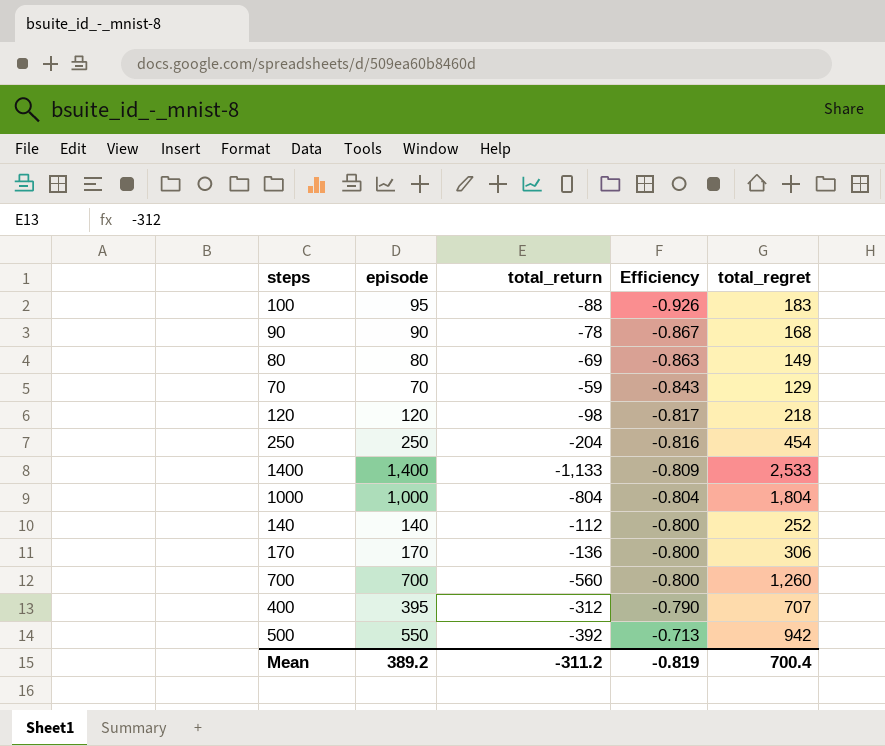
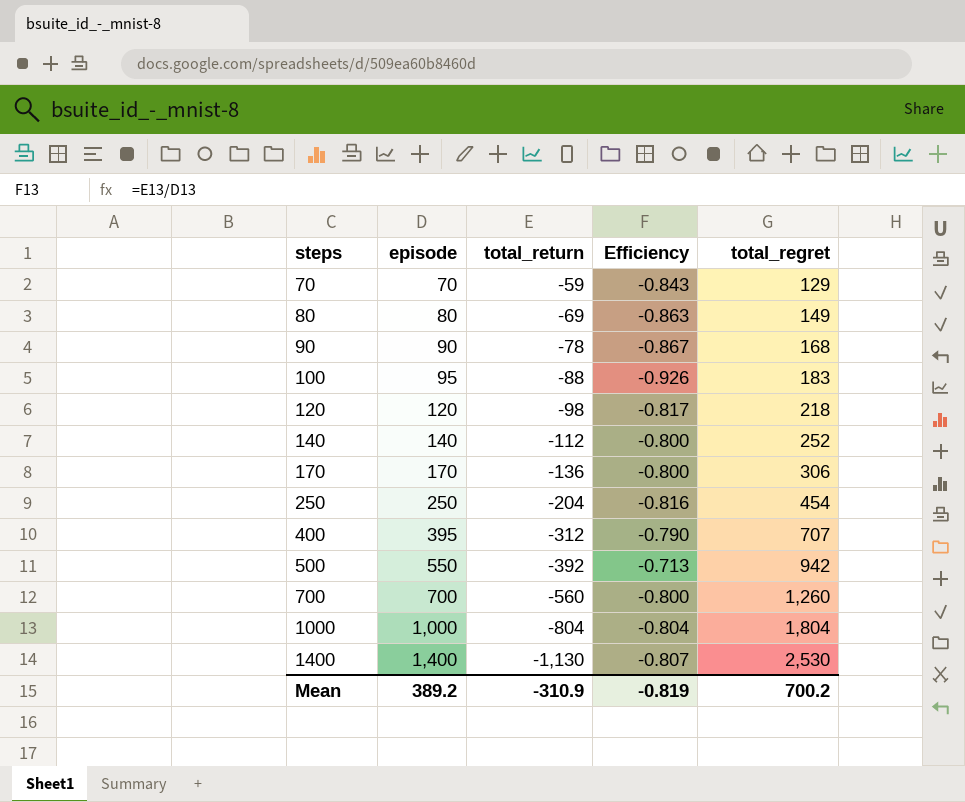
row order: Efficiency ascending -> steps ascending
1400 | total_return: -1,133 -> -1,130
1400 | Efficiency: -0.809 -> -0.807
1400 | total_regret: 2,533 -> 2,530
Mean | total_return: -311.2 -> -310.9
Mean | total_regret: 700.4 -> 700.2

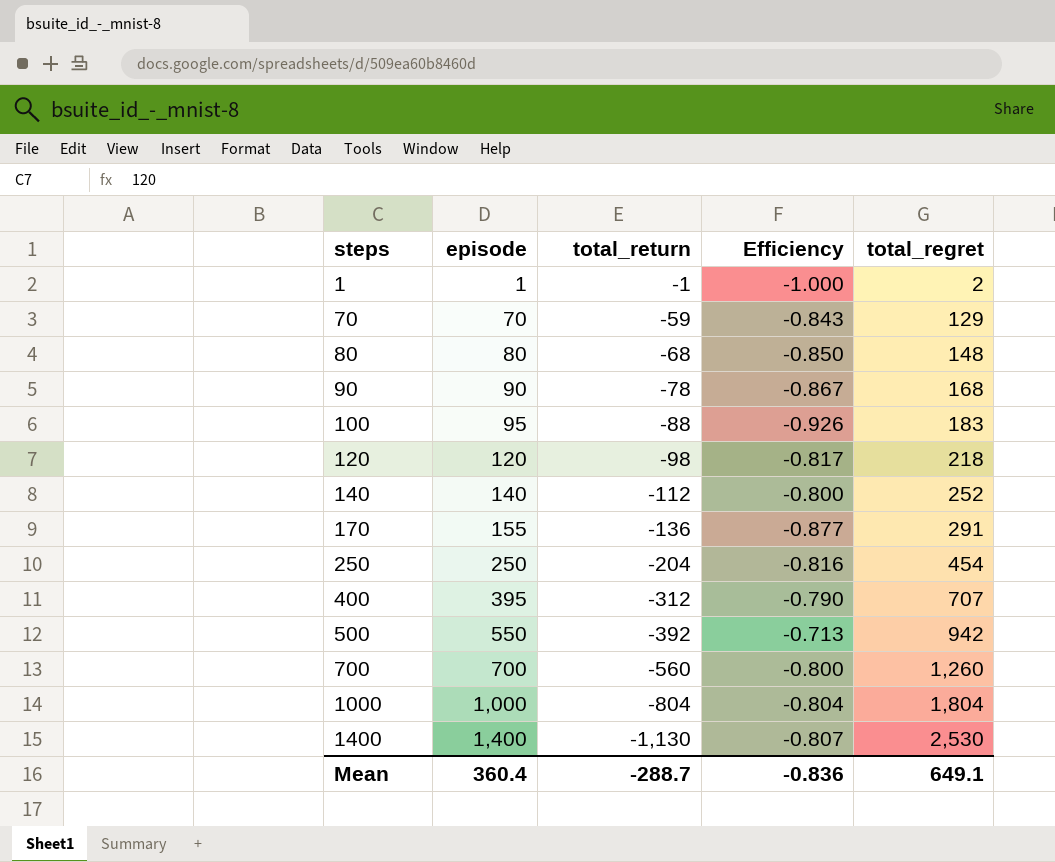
row 1: none -> 1 | -1 | -1.000 | 2
80 | total_return: -69 -> -68
80 | Efficiency: -0.863 -> -0.850
80 | total_regret: 149 -> 148
170 | episode: 170 -> 155
170 | Efficiency: -0.800 -> -0.877
170 | total_regret: 306 -> 291
Mean | episode: 389.2 -> 360.4
Mean | total_return: -310.9 -> -288.7
Mean | Efficiency: -0.819 -> -0.836
Mean | total_regret: 700.2 -> 649.1

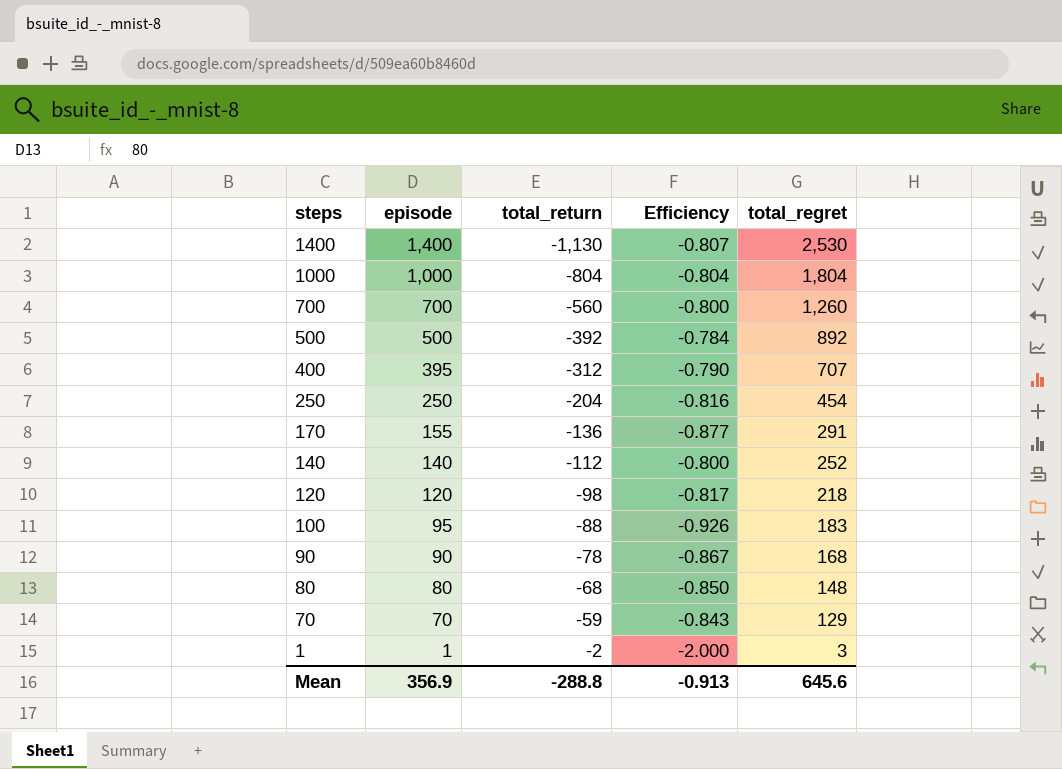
row order: steps ascending -> steps descending
500 | episode: 550 -> 500
500 | Efficiency: -0.713 -> -0.784
500 | total_regret: 942 -> 892
1 | total_return: -1 -> -2
1 | Efficiency: -1.000 -> -2.000
1 | total_regret: 2 -> 3
Mean | episode: 360.4 -> 356.9
Mean | total_return: -288.7 -> -288.8
Mean | Efficiency: -0.836 -> -0.913
Mean | total_regret: 649.1 -> 645.6

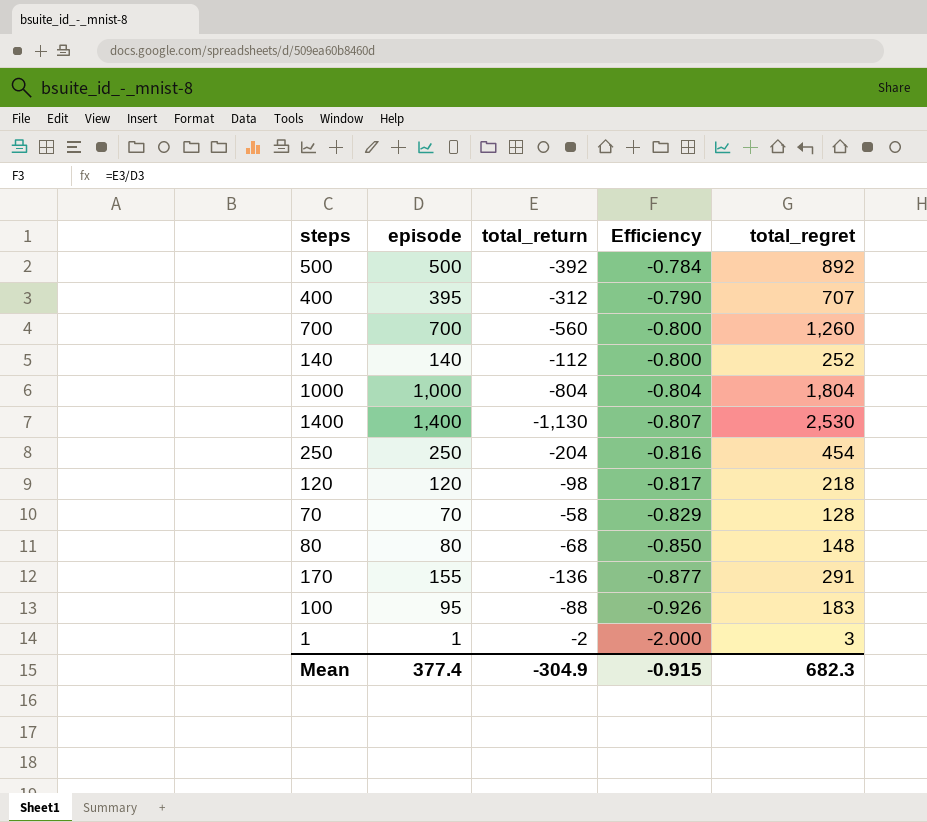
row order: steps descending -> Efficiency descending
row 90: 90 | -78 | -0.867 | 168 -> none
70 | total_return: -59 -> -58
70 | Efficiency: -0.843 -> -0.829
70 | total_regret: 129 -> 128
Mean | episode: 356.9 -> 377.4
Mean | total_return: -288.8 -> -304.9
Mean | Efficiency: -0.913 -> -0.915
Mean | total_regret: 645.6 -> 682.3

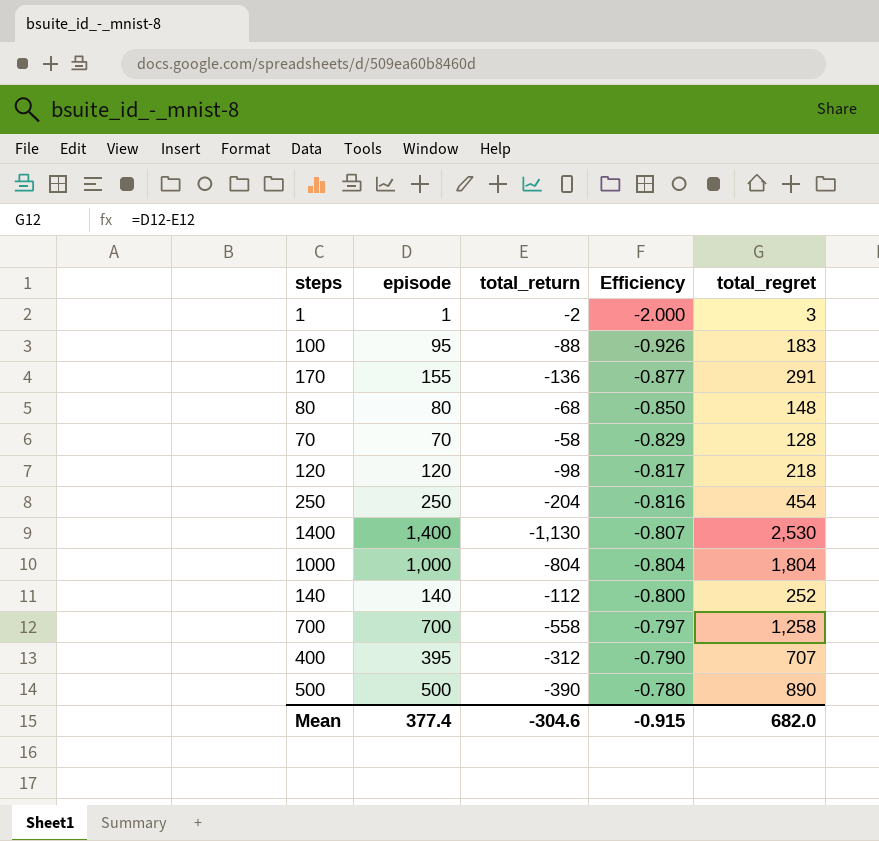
row order: Efficiency descending -> Efficiency ascending
700 | total_return: -560 -> -558
700 | Efficiency: -0.800 -> -0.797
700 | total_regret: 1,260 -> 1,258
500 | total_return: -392 -> -390
500 | Efficiency: -0.784 -> -0.780
500 | total_regret: 892 -> 890
Mean | total_return: -304.9 -> -304.6
Mean | total_regret: 682.3 -> 682.0

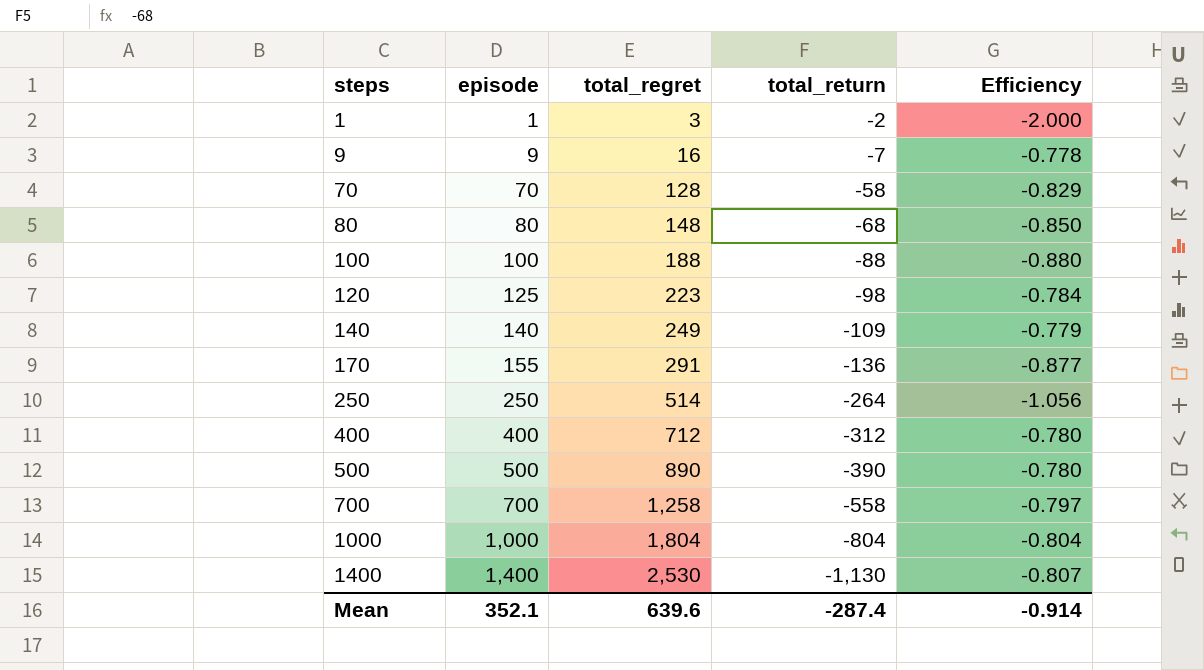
row order: Efficiency ascending -> steps ascending
column total_regret | position: 5 -> 3
row 9: none -> 9 | 16 | -7 | -0.778
100 | episode: 95 -> 100
100 | total_regret: 183 -> 188
100 | Efficiency: -0.926 -> -0.880
120 | episode: 120 -> 125
120 | total_regret: 218 -> 223
120 | Efficiency: -0.817 -> -0.784
140 | total_regret: 252 -> 249
140 | total_return: -112 -> -109
140 | Efficiency: -0.800 -> -0.779
250 | total_regret: 454 -> 514
250 | total_return: -204 -> -264
250 | Efficiency: -0.816 -> -1.056
400 | episode: 395 -> 400
400 | total_regret: 707 -> 712
400 | Efficiency: -0.790 -> -0.780
Mean | episode: 377.4 -> 352.1
Mean | total_regret: 682.0 -> 639.6
Mean | total_return: -304.6 -> -287.4
Mean | Efficiency: -0.915 -> -0.914

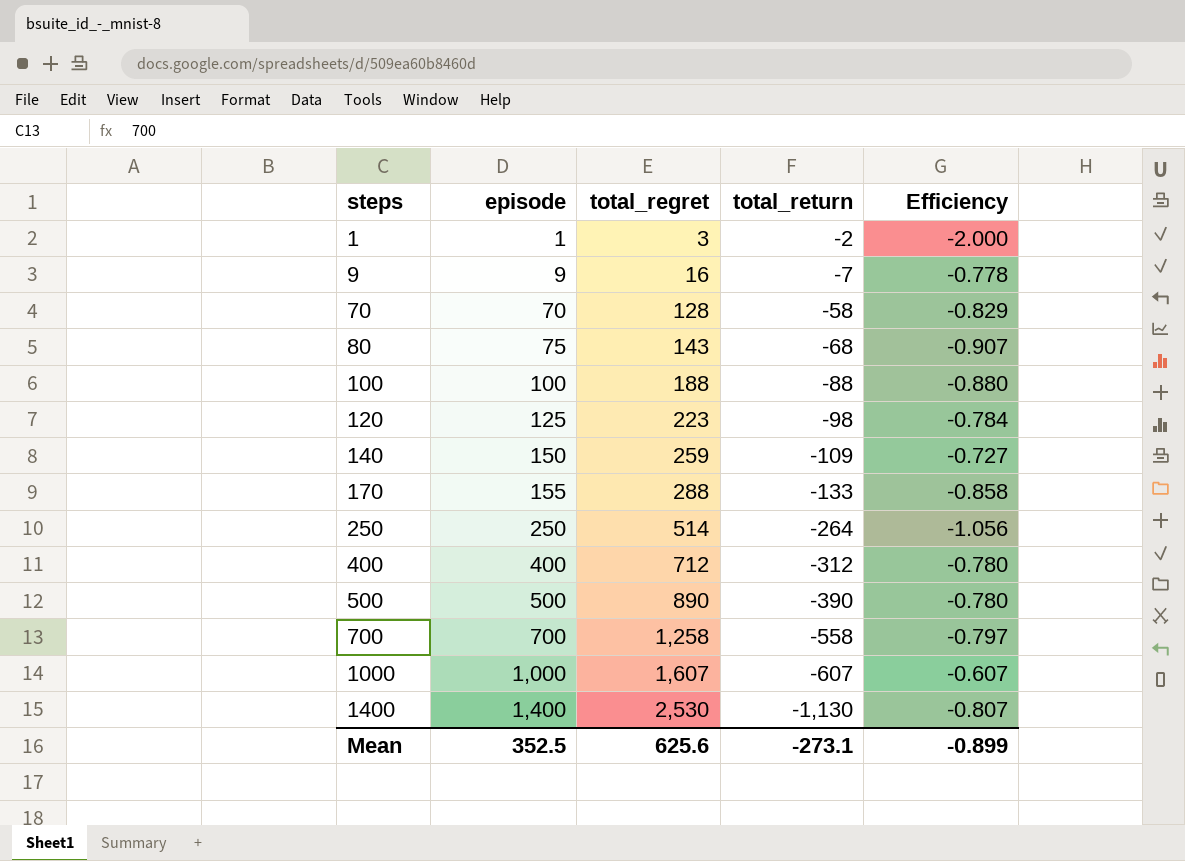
80 | episode: 80 -> 75
80 | total_regret: 148 -> 143
80 | Efficiency: -0.850 -> -0.907
140 | episode: 140 -> 150
140 | total_regret: 249 -> 259
140 | Efficiency: -0.779 -> -0.727
170 | total_regret: 291 -> 288
170 | total_return: -136 -> -133
170 | Efficiency: -0.877 -> -0.858
1000 | total_regret: 1,804 -> 1,607
1000 | total_return: -804 -> -607
1000 | Efficiency: -0.804 -> -0.607
Mean | episode: 352.1 -> 352.5
Mean | total_regret: 639.6 -> 625.6
Mean | total_return: -287.4 -> -273.1
Mean | Efficiency: -0.914 -> -0.899

